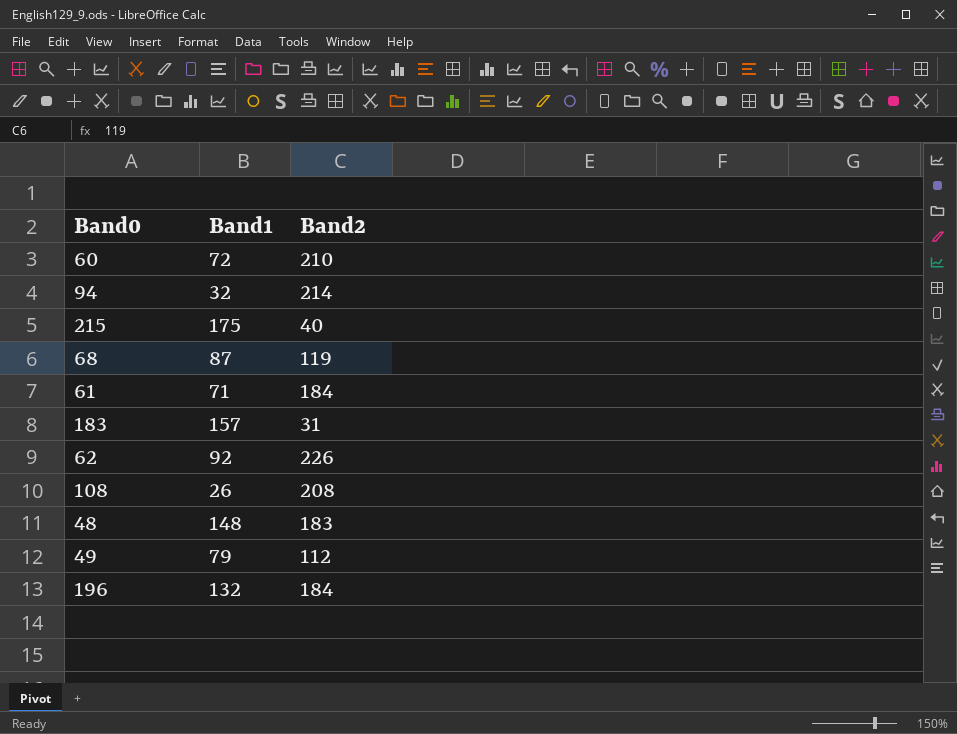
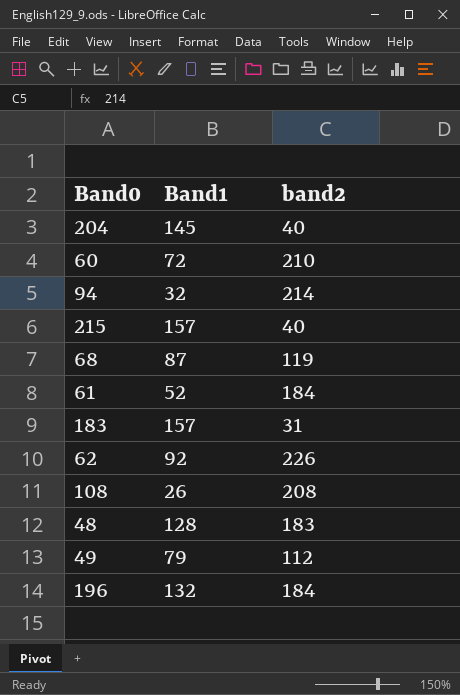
column name: Band2 -> band2
row 204: none -> 145 | 40
215 | Band1: 175 -> 157
61 | Band1: 71 -> 52
48 | Band1: 148 -> 128

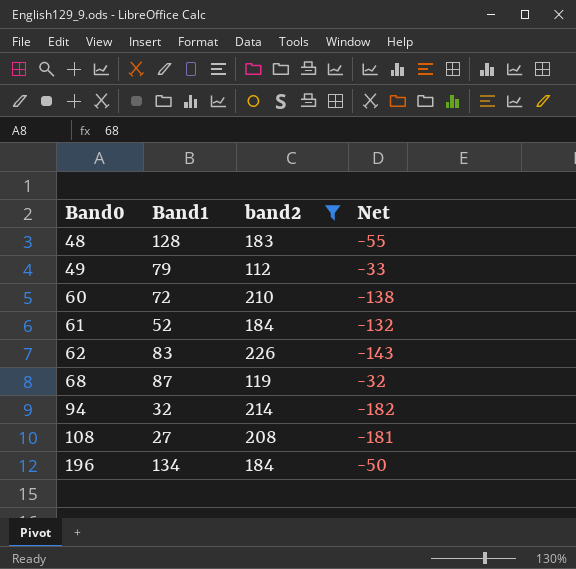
filter: none -> band2 >= 112
row order: none -> Band0 ascending
column Net | formula: none -> [Band1] - [band2]
62 | Band1: 92 -> 83
108 | Band1: 26 -> 27
196 | Band1: 132 -> 134

